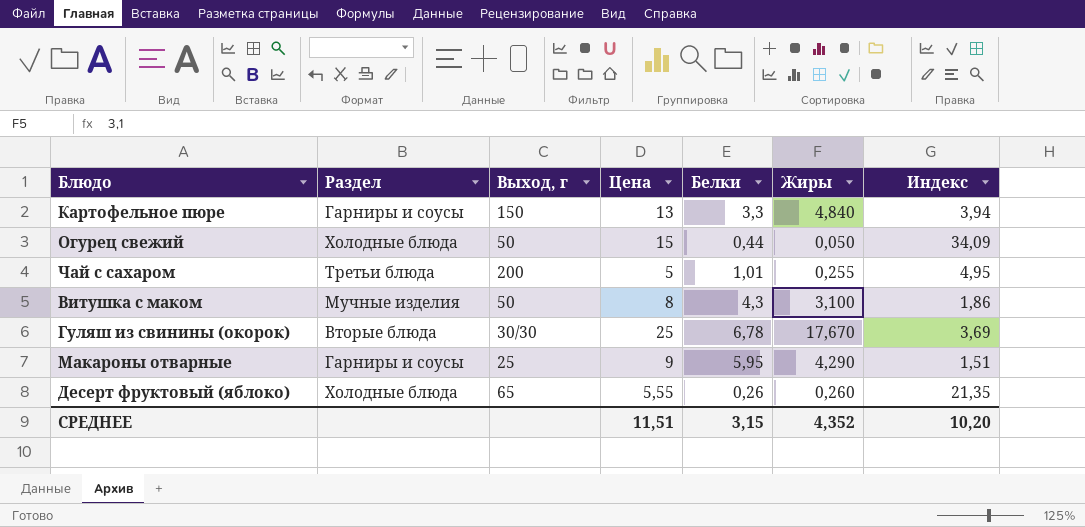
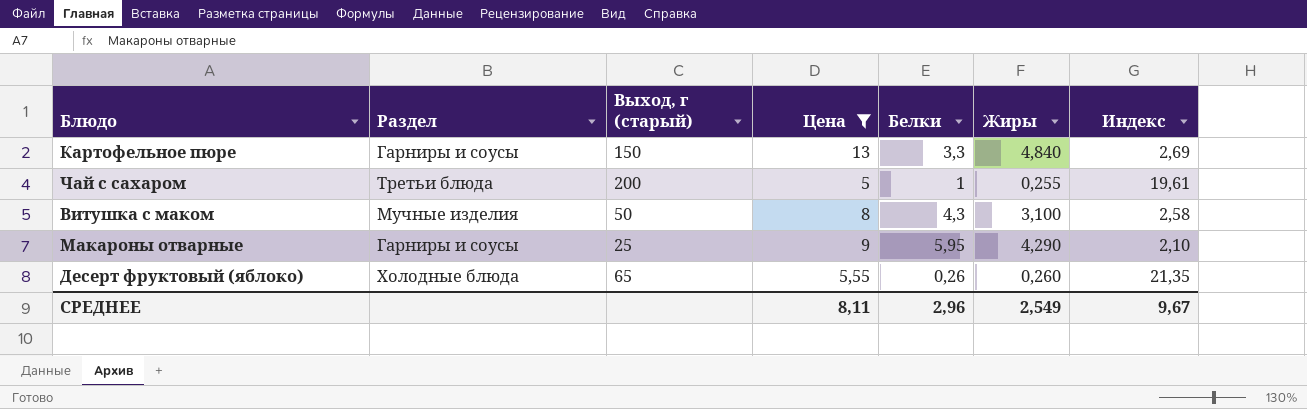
filter: none -> Цена <= 13
column name: Выход, г -> Выход, г (старый)
column Индекс | formula: [Цена] / [Белки] -> [Цена] / [Жиры]
Чай с сахаром | Белки: 1,01 -> 1
СРЕДНЕЕ | Цена: 11,51 -> 8,11
СРЕДНЕЕ | Белки: 3,15 -> 2,96
СРЕДНЕЕ | Жиры: 4,352 -> 2,549
СРЕДНЕЕ | Индекс: 10,20 -> 9,67

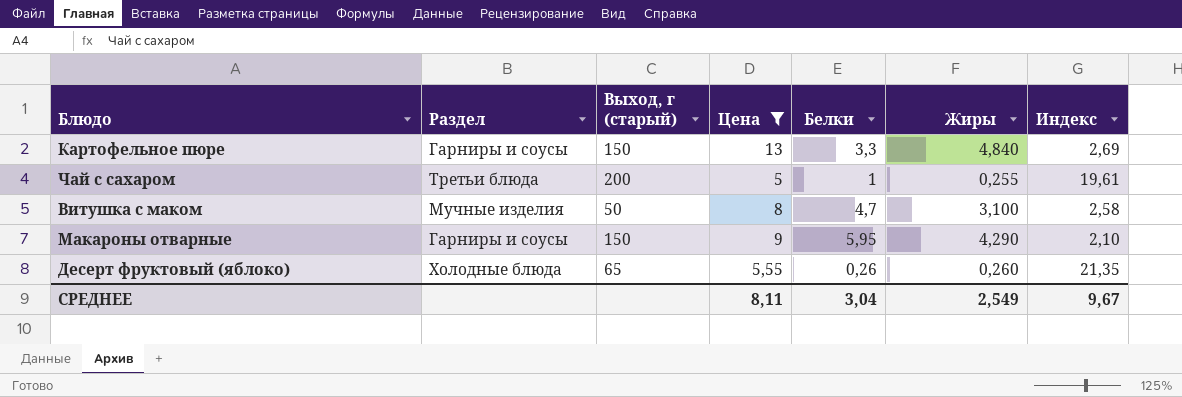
Витушка с маком | Белки: 4,3 -> 4,7
Макароны отварные | Выход, г (старый): 25 -> 150
СРЕДНЕЕ | Белки: 2,96 -> 3,04

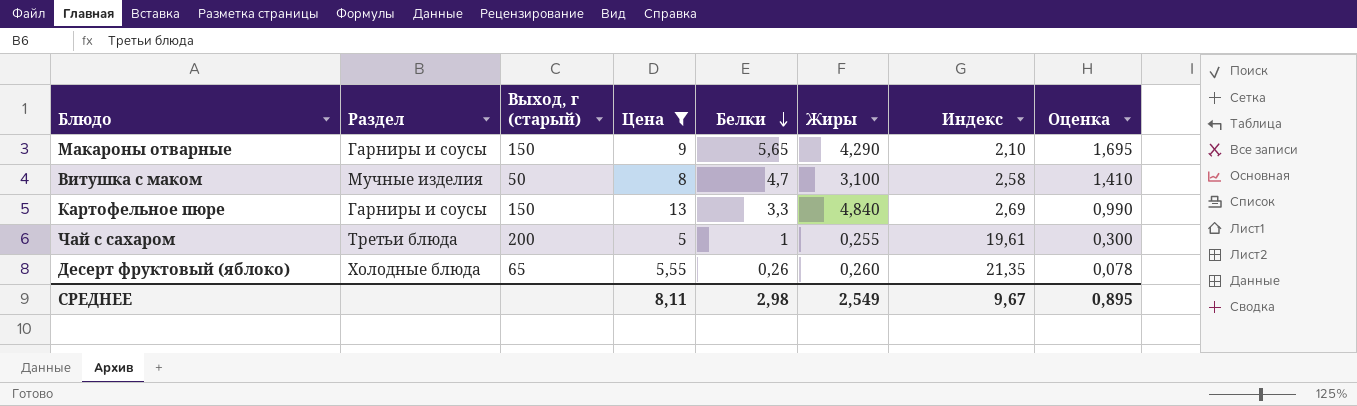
row order: none -> Белки descending
column Оценка | formula: none -> [Белки] * 0,3
Макароны отварные | Белки: 5,95 -> 5,65
СРЕДНЕЕ | Белки: 3,04 -> 2,98

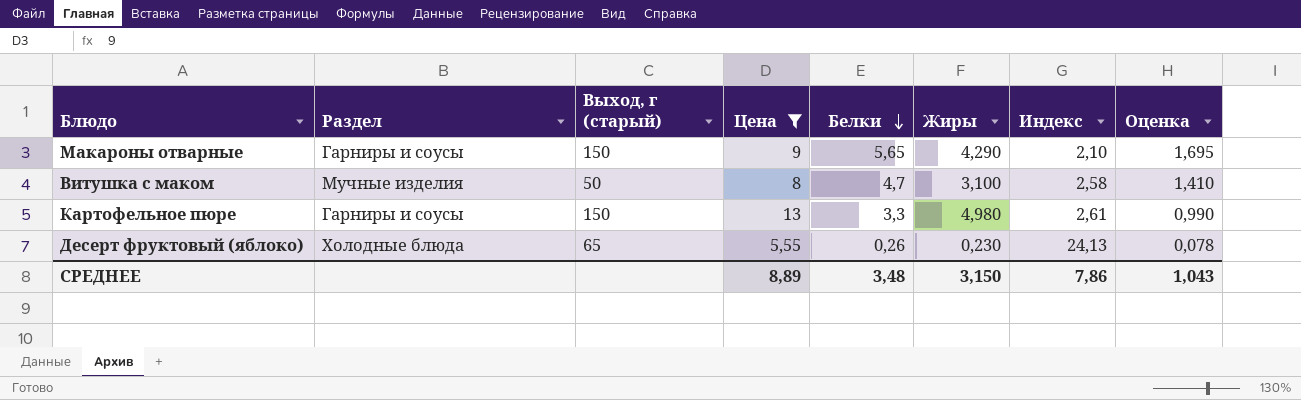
row Чай с сахаром: Третьи блюда | 200 | 5 | 1 | 0,255 | 19,61 | 0,300 -> none
Картофельное пюре | Жиры: 4,840 -> 4,980
Картофельное пюре | Индекс: 2,69 -> 2,61
Десерт фруктовый (яблоко) | Жиры: 0,260 -> 0,230
Десерт фруктовый (яблоко) | Индекс: 21,35 -> 24,13
СРЕДНЕЕ | Цена: 8,11 -> 8,89
СРЕДНЕЕ | Белки: 2,98 -> 3,48
СРЕДНЕЕ | Жиры: 2,549 -> 3,150
СРЕДНЕЕ | Индекс: 9,67 -> 7,86
СРЕДНЕЕ | Оценка: 0,895 -> 1,043

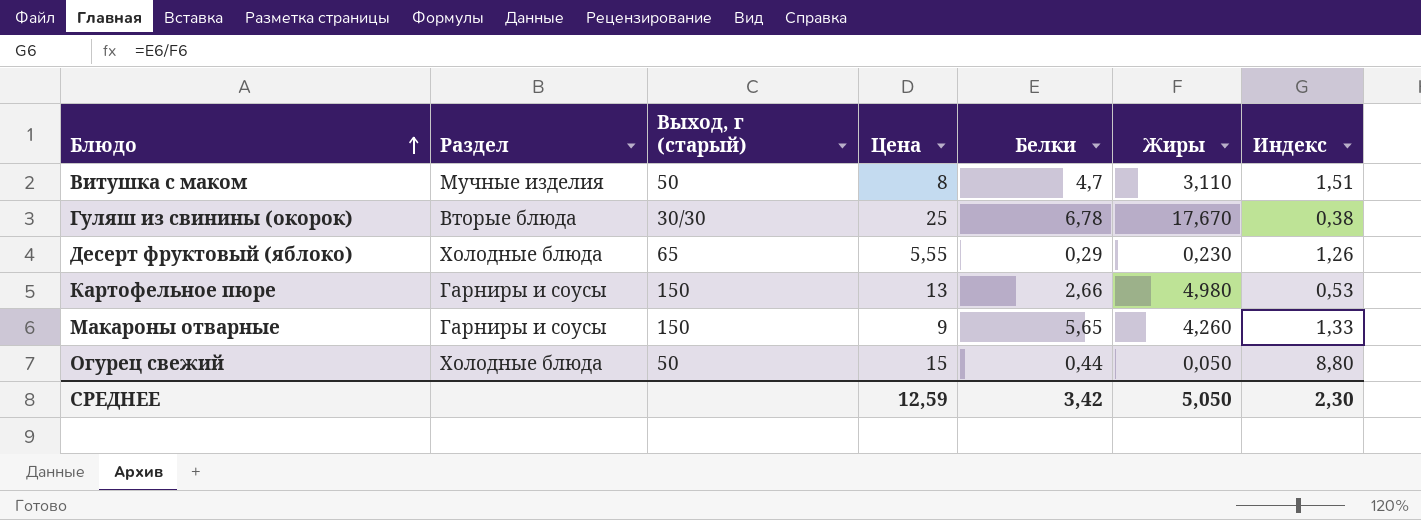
filter: Цена <= 13 -> none
row order: Белки descending -> Блюдо ascending
column Оценка | formula: [Белки] * 0,3 -> none
column Индекс | formula: [Цена] / [Жиры] -> [Белки] / [Жиры]
Витушка с маком | Жиры: 3,100 -> 3,110
Десерт фруктовый (яблоко) | Белки: 0,26 -> 0,29
Картофельное пюре | Белки: 3,3 -> 2,66
Макароны отварные | Жиры: 4,290 -> 4,260
СРЕДНЕЕ | Цена: 8,89 -> 12,59
СРЕДНЕЕ | Белки: 3,48 -> 3,42
СРЕДНЕЕ | Жиры: 3,150 -> 5,050
СРЕДНЕЕ | Индекс: 7,86 -> 2,30

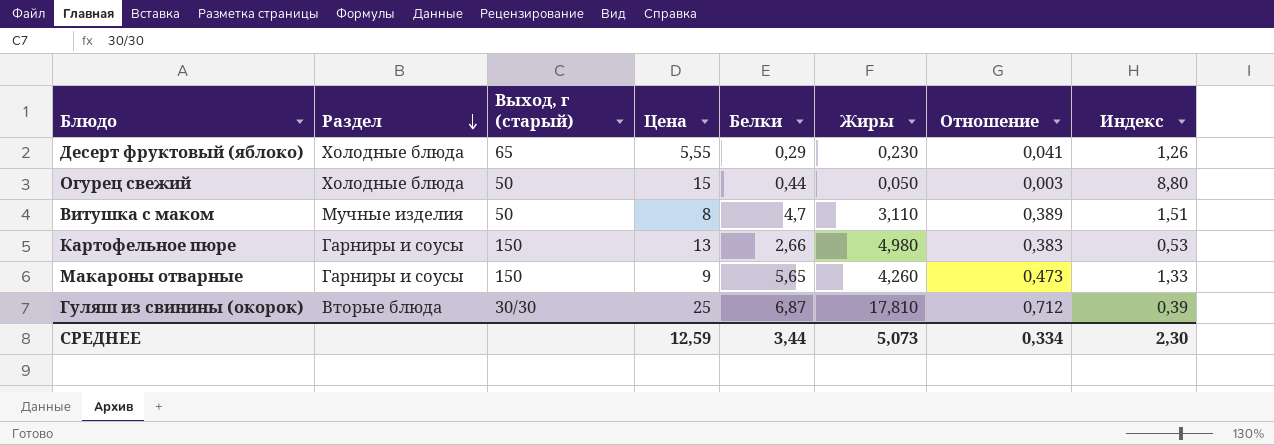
row order: Блюдо ascending -> Раздел descending
column Отношение | formula: none -> [Жиры] / [Цена]
Гуляш из свинины (окорок) | Белки: 6,78 -> 6,87
Гуляш из свинины (окорок) | Жиры: 17,670 -> 17,810
Гуляш из свинины (окорок) | Индекс: 0,38 -> 0,39
СРЕДНЕЕ | Белки: 3,42 -> 3,44
СРЕДНЕЕ | Жиры: 5,050 -> 5,073

